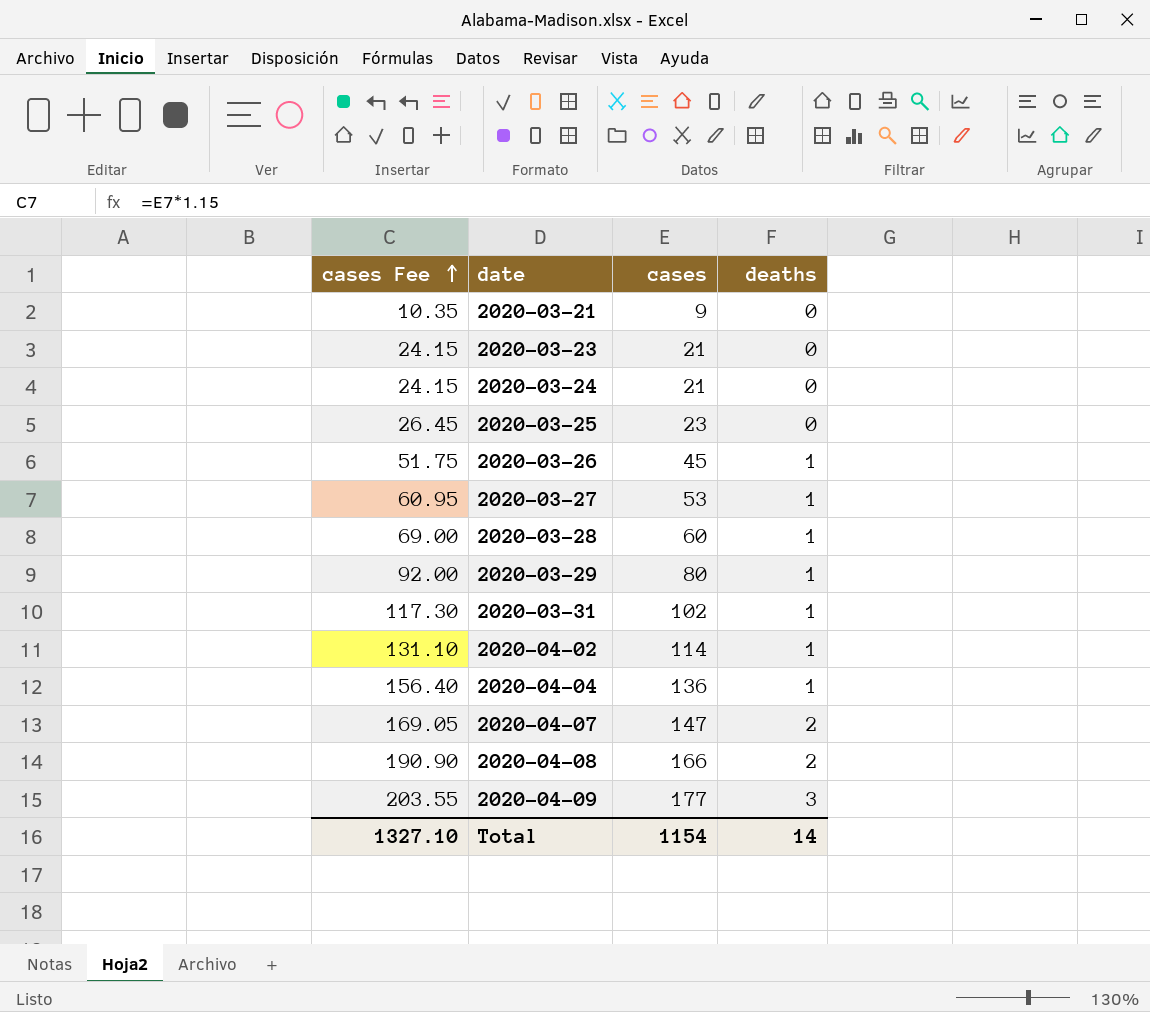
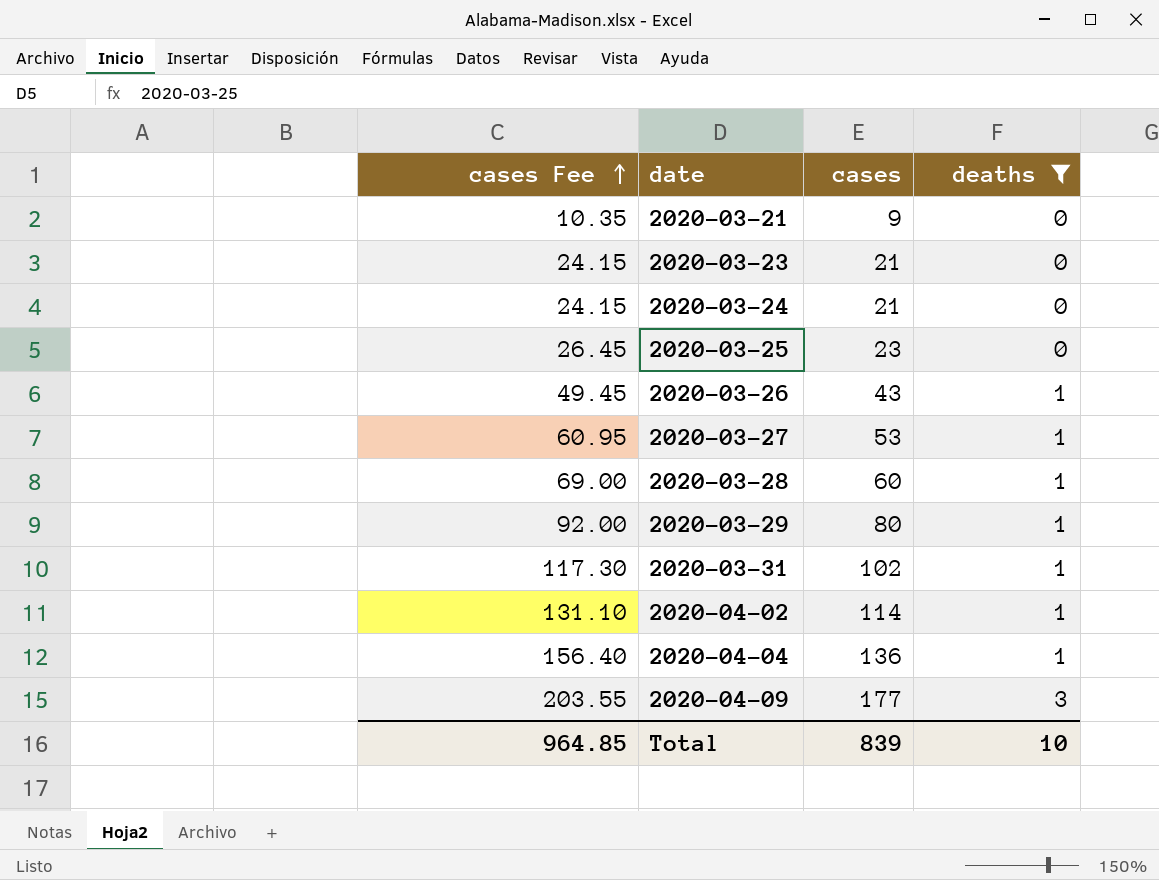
filter: none -> deaths != 2
2020-03-26 | cases Fee: 51.75 -> 49.45
2020-03-26 | cases: 45 -> 43
Total | cases Fee: 1327.10 -> 964.85
Total | cases: 1154 -> 839
Total | deaths: 14 -> 10

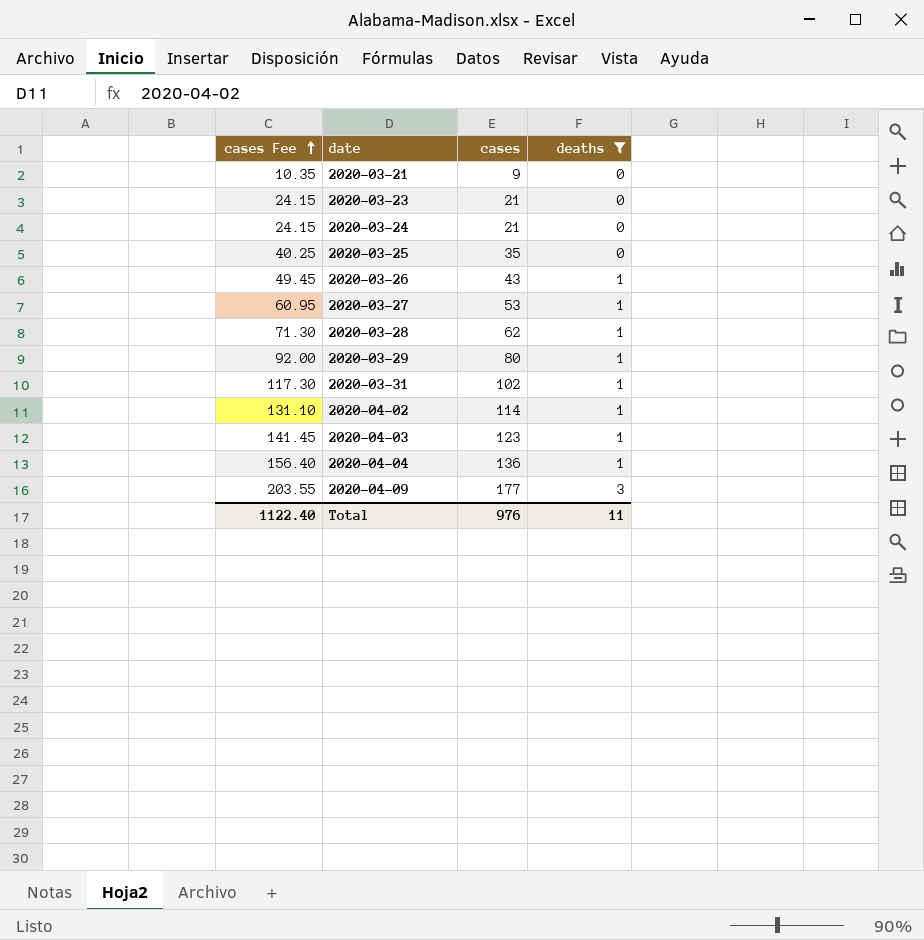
2020-03-25 | cases Fee: 26.45 -> 40.25
2020-03-25 | cases: 23 -> 35
2020-03-28 | cases Fee: 69.00 -> 71.30
2020-03-28 | cases: 60 -> 62
row 2020-04-03: none -> 141.45 | 123 | 1
Total | cases Fee: 964.85 -> 1122.40
Total | cases: 839 -> 976
Total | deaths: 10 -> 11

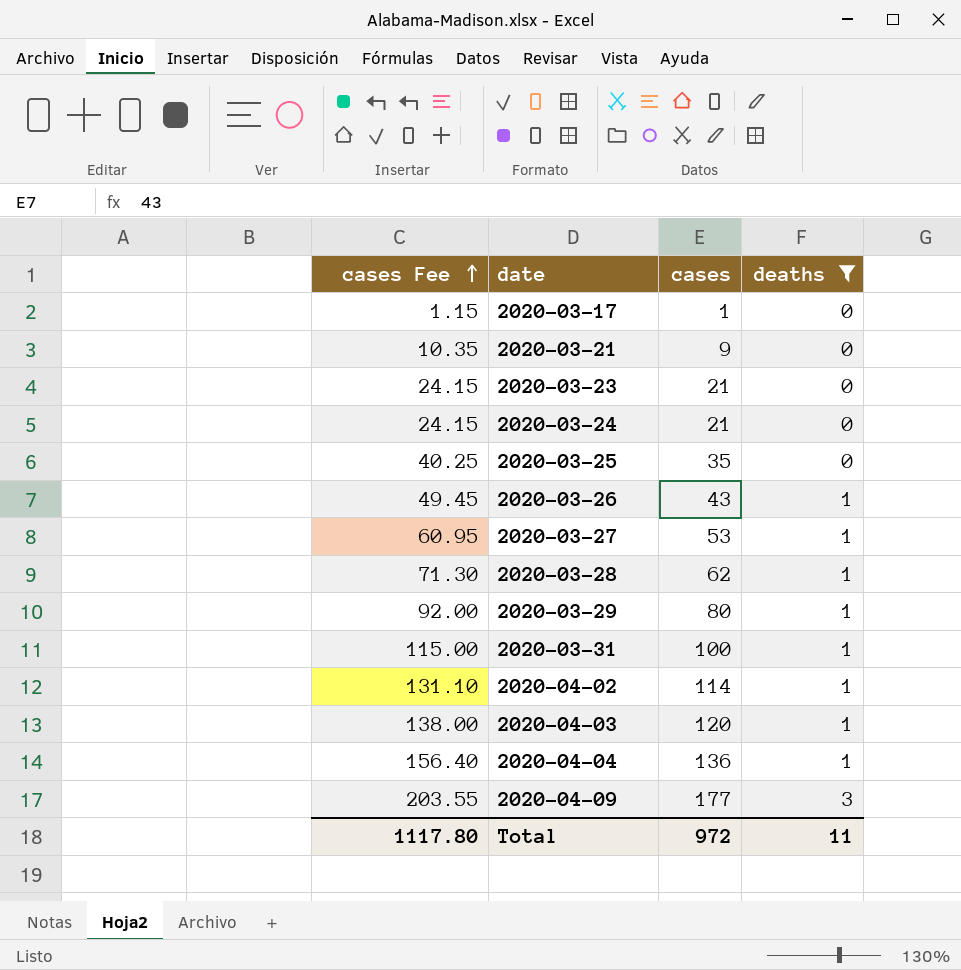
row 2020-03-17: none -> 1.15 | 1 | 0
2020-03-31 | cases Fee: 117.30 -> 115.00
2020-03-31 | cases: 102 -> 100
2020-04-03 | cases Fee: 141.45 -> 138.00
2020-04-03 | cases: 123 -> 120
Total | cases Fee: 1122.40 -> 1117.80
Total | cases: 976 -> 972

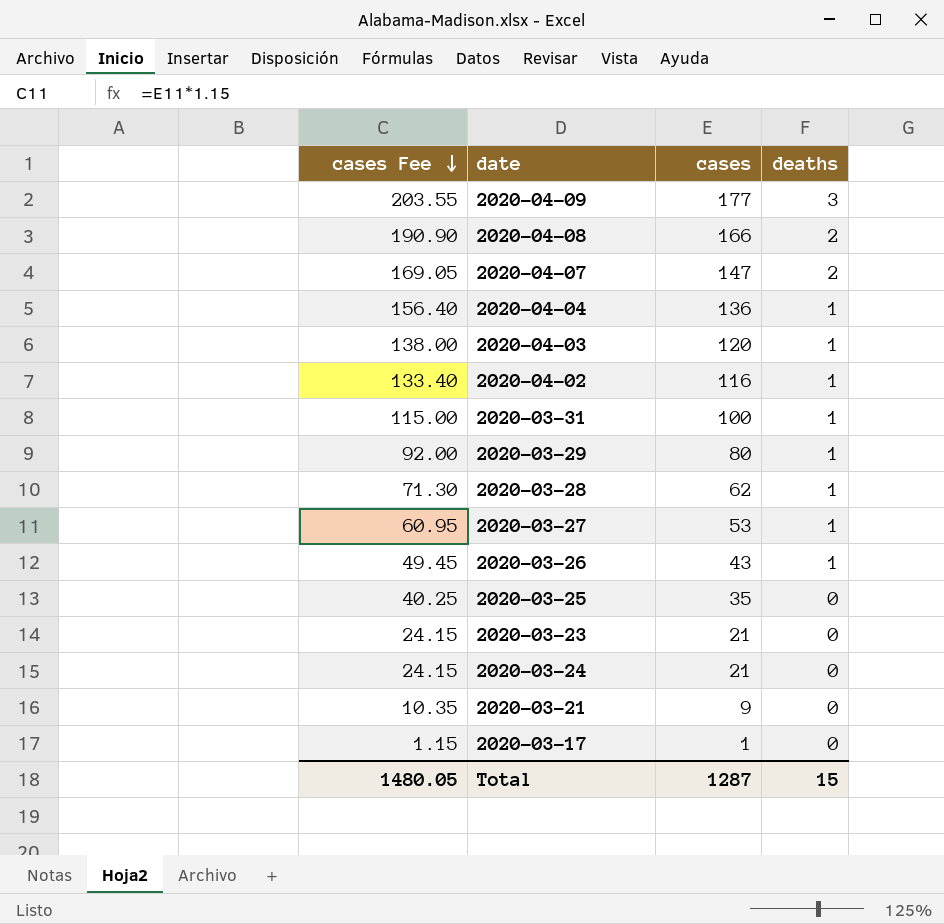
filter: deaths != 2 -> none
row order: cases Fee ascending -> cases Fee descending
2020-04-02 | cases Fee: 131.10 -> 133.40
2020-04-02 | cases: 114 -> 116
Total | cases Fee: 1117.80 -> 1480.05
Total | cases: 972 -> 1287
Total | deaths: 11 -> 15

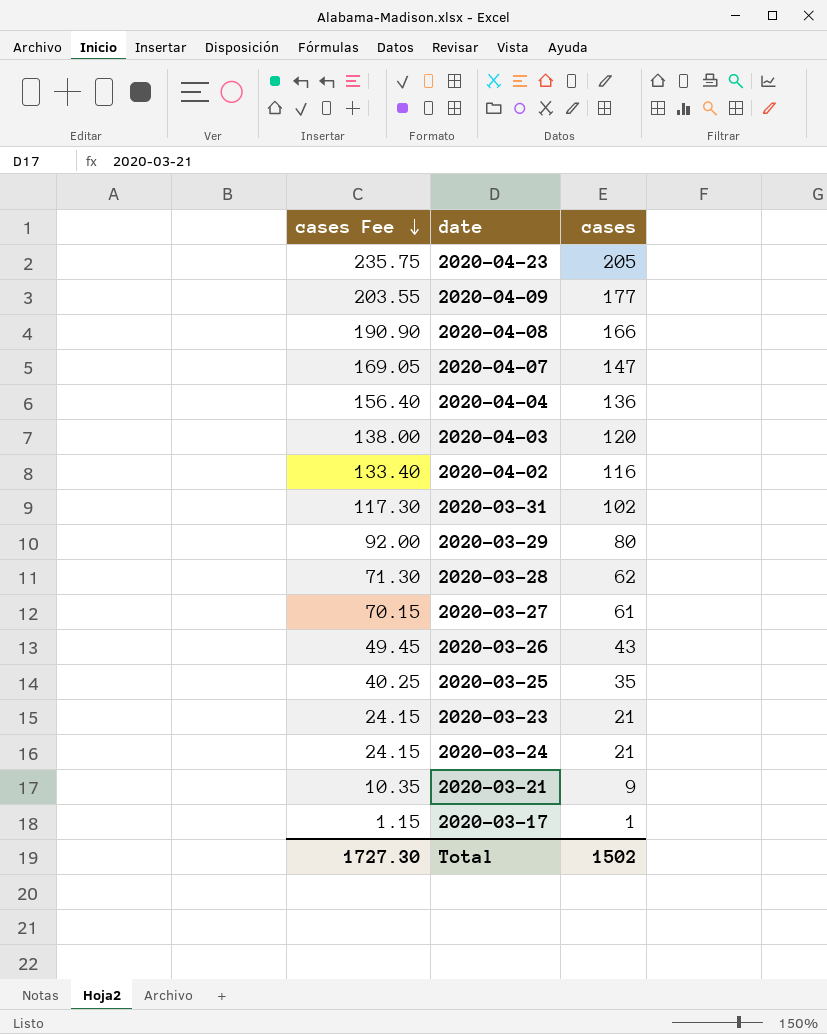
column deaths | position: 4 -> none
row 2020-04-23: none -> 235.75 | 205
2020-03-31 | cases Fee: 115.00 -> 117.30
2020-03-31 | cases: 100 -> 102
2020-03-27 | cases Fee: 60.95 -> 70.15
2020-03-27 | cases: 53 -> 61
Total | cases Fee: 1480.05 -> 1727.30
Total | cases: 1287 -> 1502

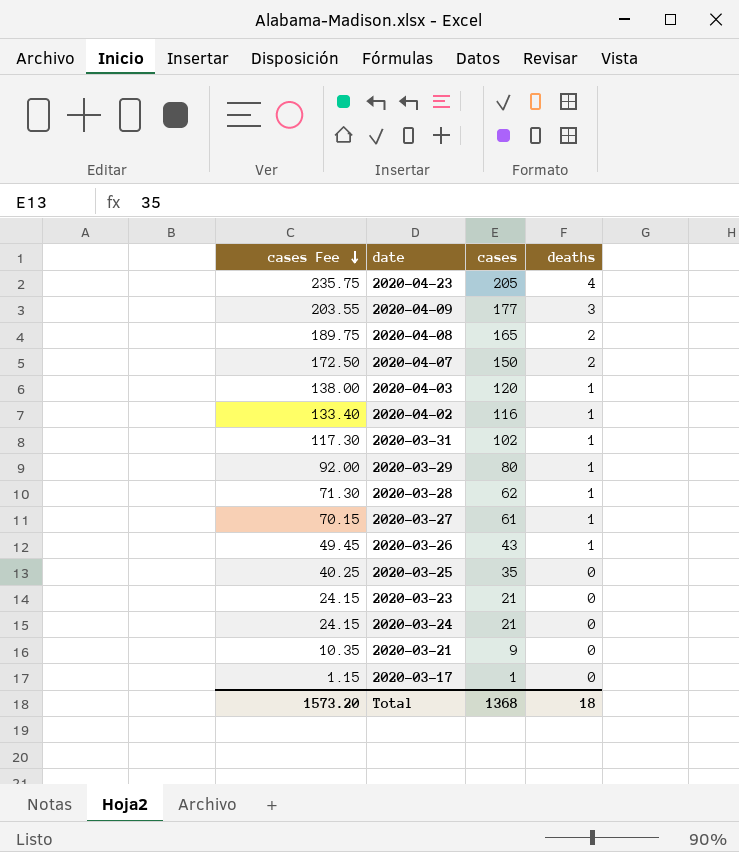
column deaths | position: none -> 4
row 2020-04-04: 156.40 | 136 -> none
2020-04-08 | cases Fee: 190.90 -> 189.75
2020-04-08 | cases: 166 -> 165
2020-04-07 | cases Fee: 169.05 -> 172.50
2020-04-07 | cases: 147 -> 150
Total | cases Fee: 1727.30 -> 1573.20
Total | cases: 1502 -> 1368

